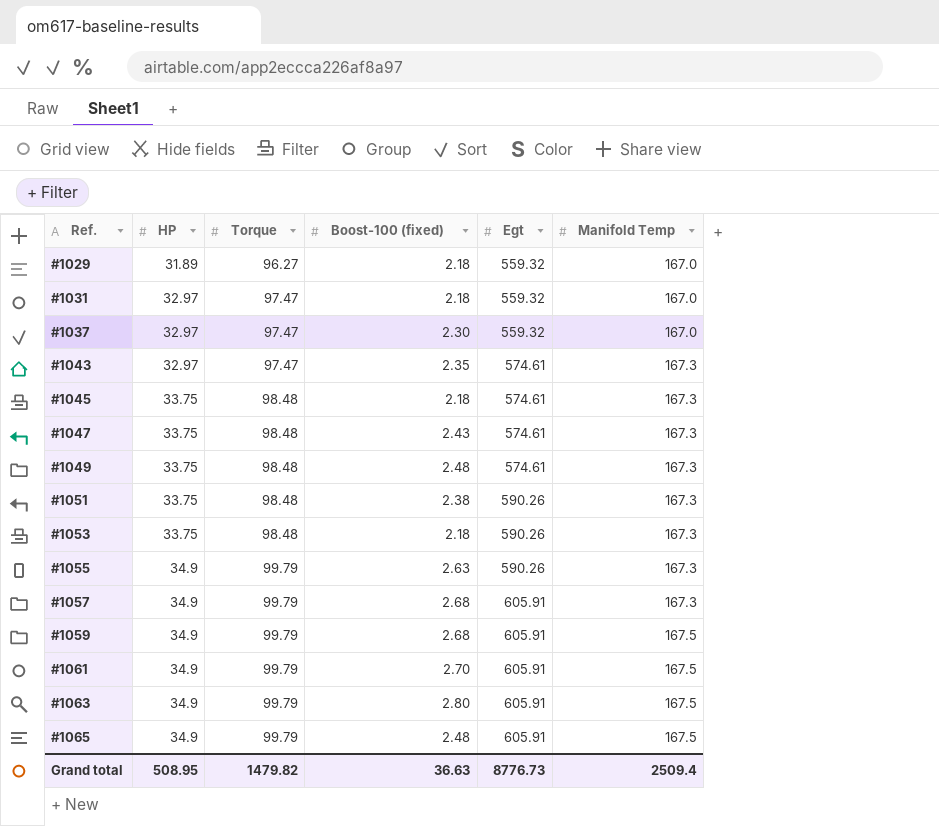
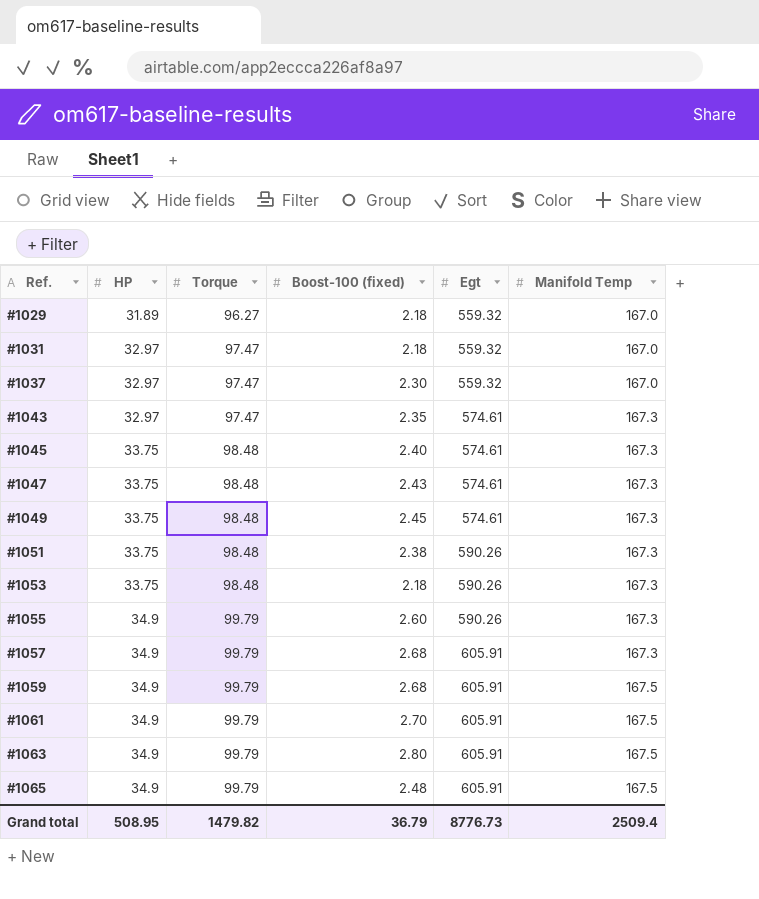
#1045 | Boost-100 (fixed): 2.18 -> 2.40
#1049 | Boost-100 (fixed): 2.48 -> 2.45
#1055 | Boost-100 (fixed): 2.63 -> 2.60
Grand total | Boost-100 (fixed): 36.63 -> 36.79

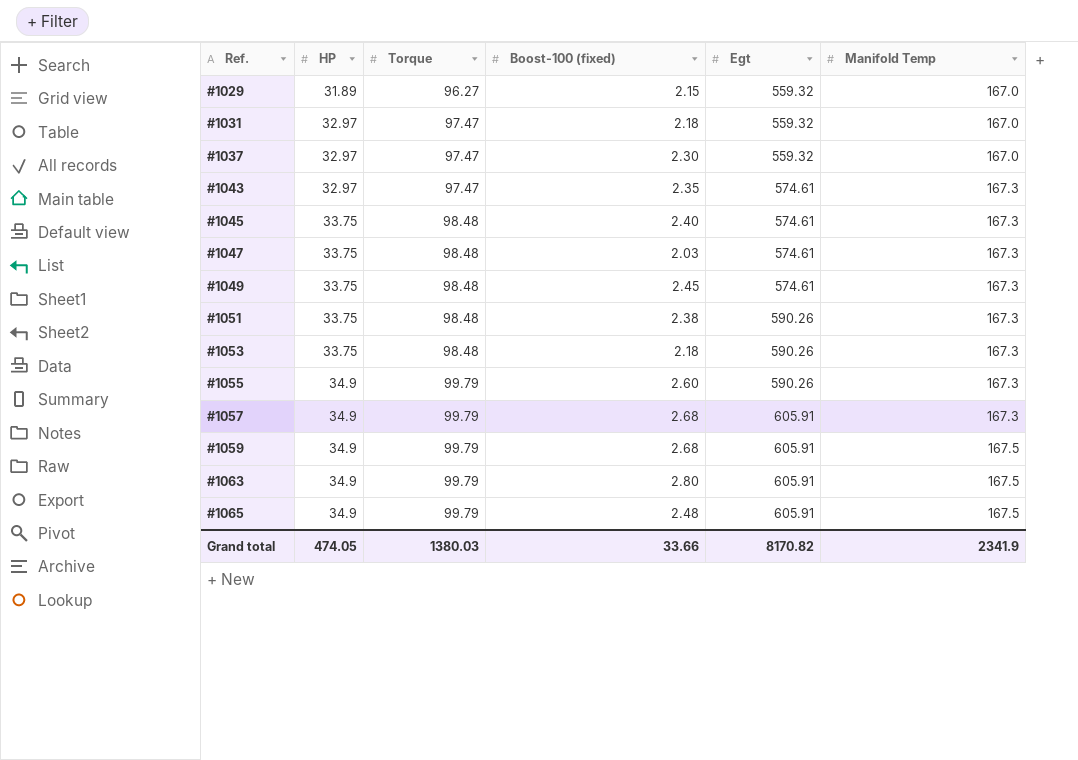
row #1061: 34.9 | 99.79 | 2.70 | 605.91 | 167.5 -> none
#1029 | Boost-100 (fixed): 2.18 -> 2.15
#1047 | Boost-100 (fixed): 2.43 -> 2.03
Grand total | HP: 508.95 -> 474.05
Grand total | Torque: 1479.82 -> 1380.03
Grand total | Boost-100 (fixed): 36.79 -> 33.66
Grand total | Egt: 8776.73 -> 8170.82
Grand total | Manifold Temp: 2509.4 -> 2341.9

